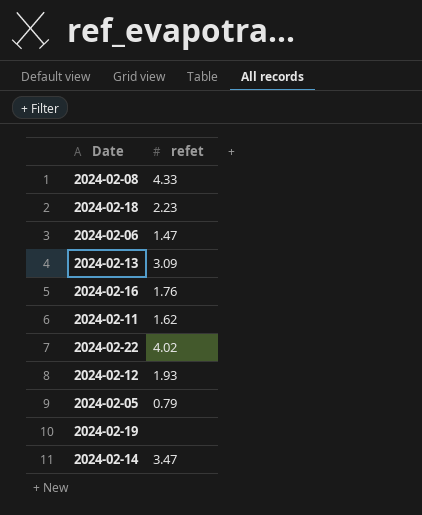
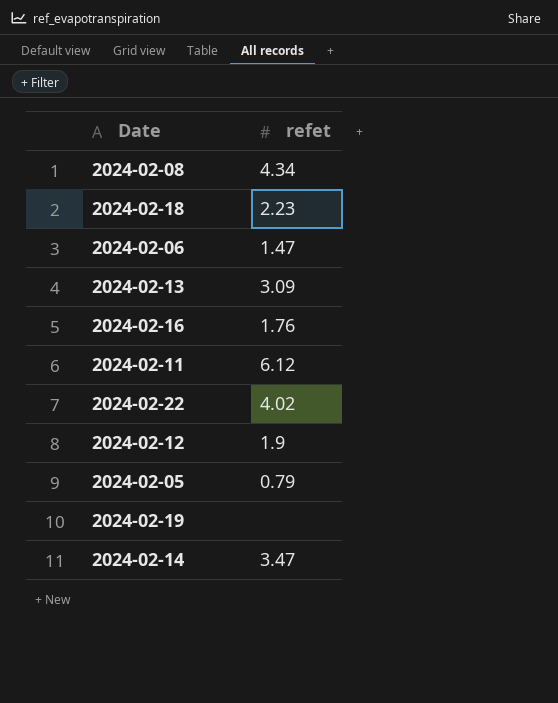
2024-02-08 | refet: 4.33 -> 4.34
2024-02-11 | refet: 1.62 -> 6.12
2024-02-12 | refet: 1.93 -> 1.9

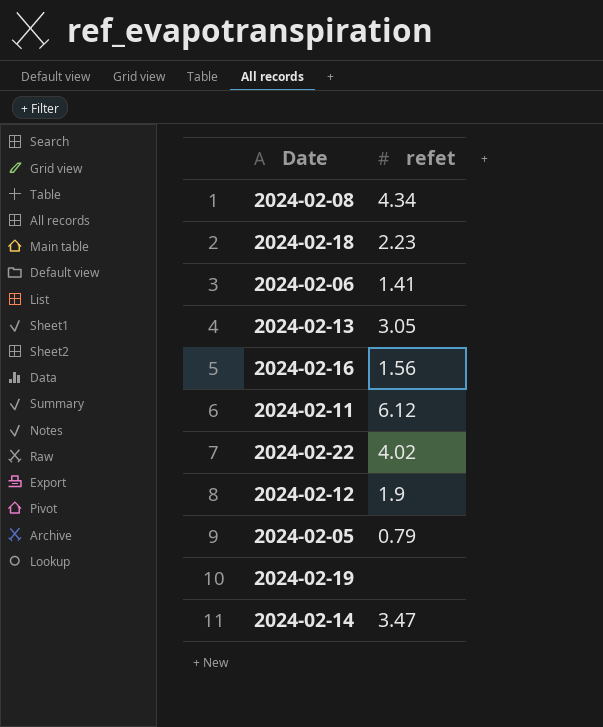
2024-02-06 | refet: 1.47 -> 1.41
2024-02-13 | refet: 3.09 -> 3.05
2024-02-16 | refet: 1.76 -> 1.56

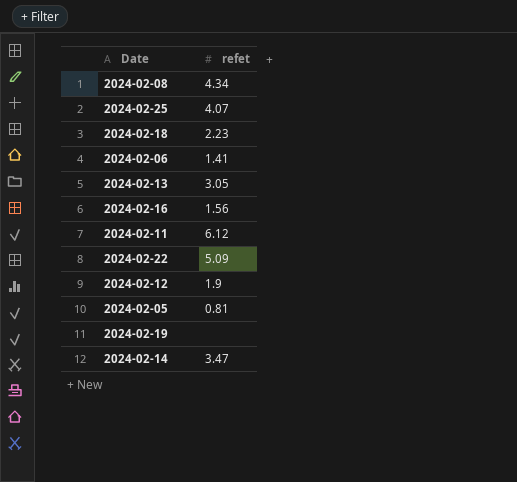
row 2024-02-25: none -> 4.07
2024-02-22 | refet: 4.02 -> 5.09
2024-02-05 | refet: 0.79 -> 0.81

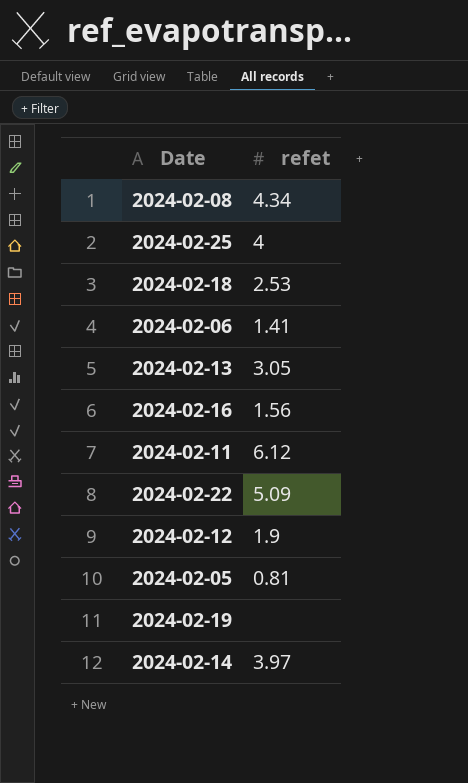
2024-02-25 | refet: 4.07 -> 4
2024-02-18 | refet: 2.23 -> 2.53
2024-02-14 | refet: 3.47 -> 3.97

